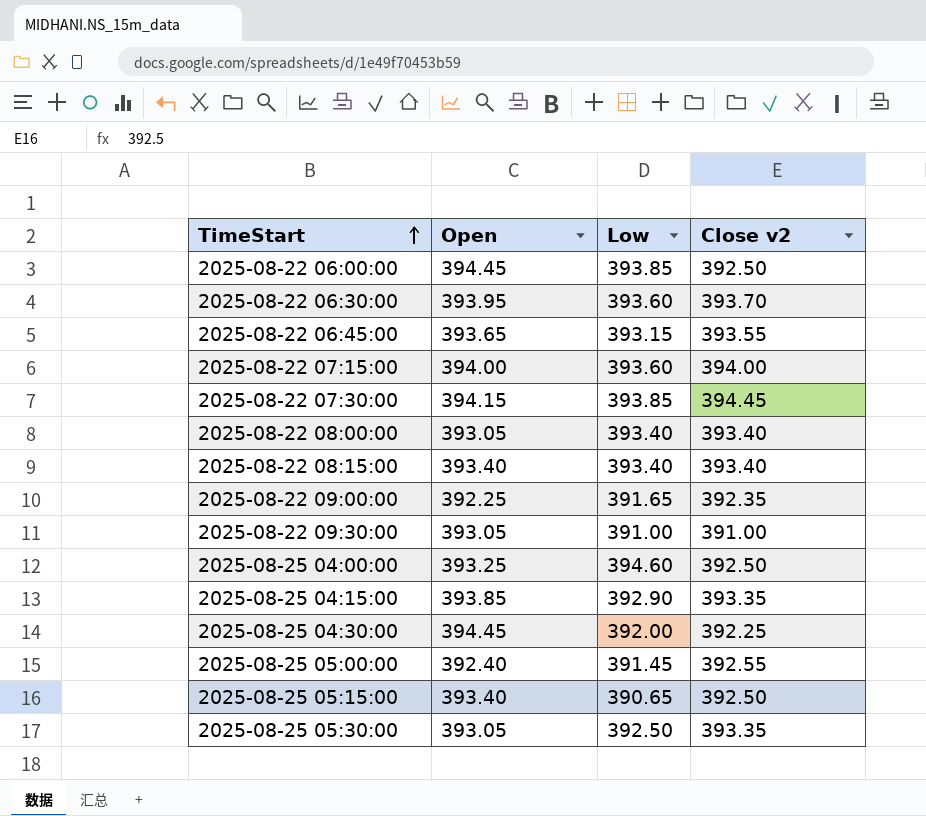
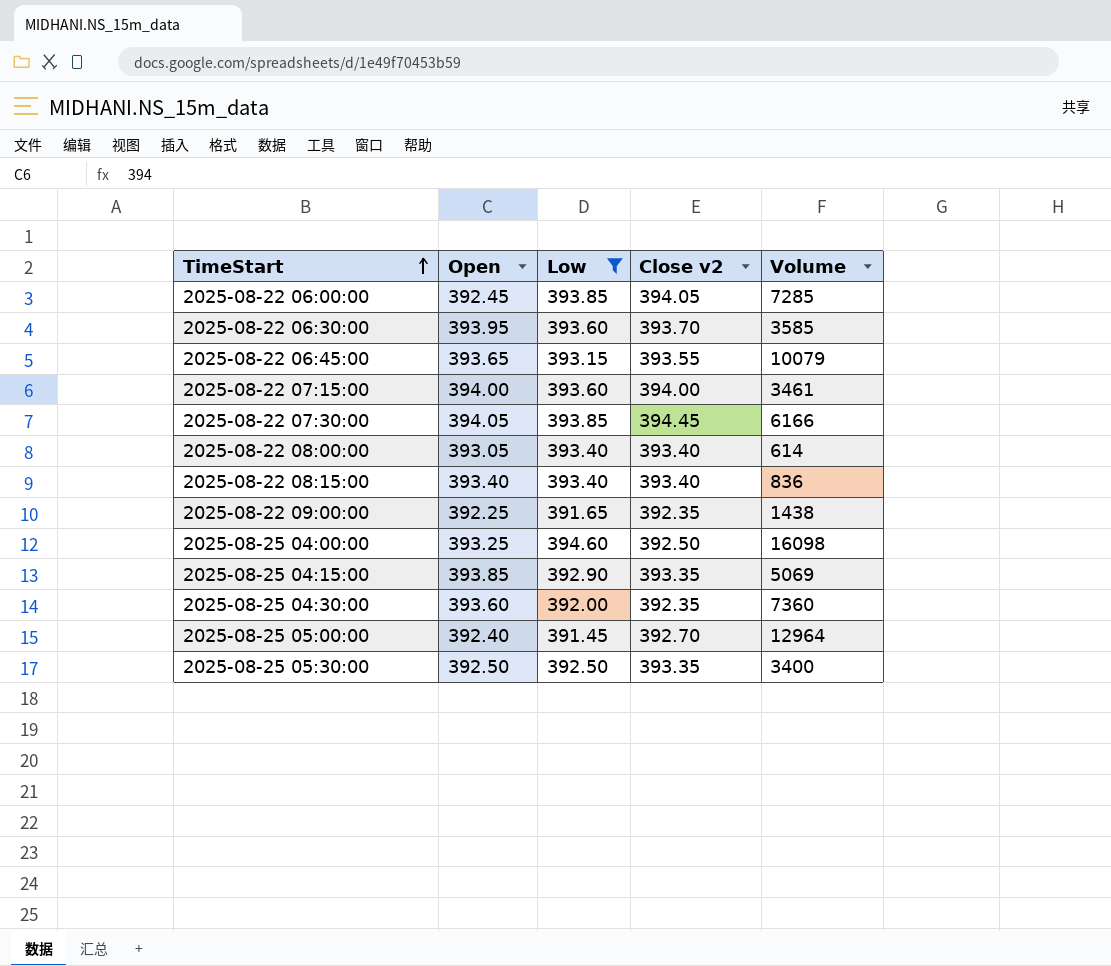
filter: none -> Low >= 391.45
column Volume | position: none -> 5
2025-08-22 06:00:00 | Open: 394.45 -> 392.45
2025-08-22 06:00:00 | Close v2: 392.50 -> 394.05
2025-08-22 07:30:00 | Open: 394.15 -> 394.05
2025-08-25 04:30:00 | Open: 394.45 -> 393.60
2025-08-25 04:30:00 | Close v2: 392.25 -> 392.35
2025-08-25 05:00:00 | Close v2: 392.55 -> 392.70
2025-08-25 05:30:00 | Open: 393.05 -> 392.50

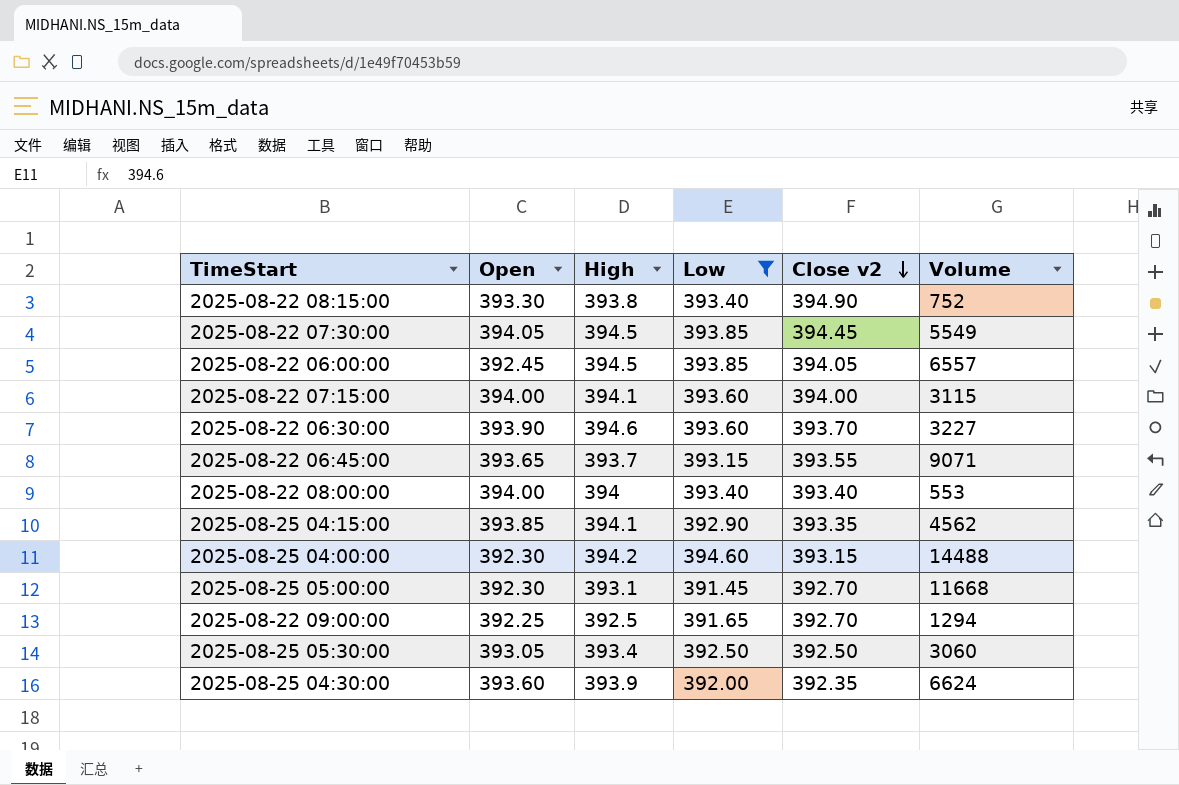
row order: TimeStart ascending -> Close v2 descending
column High | position: none -> 3
2025-08-22 08:15:00 | Open: 393.40 -> 393.30
2025-08-22 08:15:00 | Close v2: 393.40 -> 394.90
2025-08-22 08:15:00 | Volume: 836 -> 752
2025-08-22 07:30:00 | Volume: 6166 -> 5549
2025-08-22 06:00:00 | Volume: 7285 -> 6557
2025-08-22 07:15:00 | Volume: 3461 -> 3115
2025-08-22 06:30:00 | Open: 393.95 -> 393.90
2025-08-22 06:30:00 | Volume: 3585 -> 3227
2025-08-22 06:45:00 | Volume: 10079 -> 9071
2025-08-22 08:00:00 | Open: 393.05 -> 394.00
2025-08-22 08:00:00 | Volume: 614 -> 553
2025-08-25 04:15:00 | Volume: 5069 -> 4562
2025-08-25 04:00:00 | Open: 393.25 -> 392.30
2025-08-25 04:00:00 | Close v2: 392.50 -> 393.15
2025-08-25 04:00:00 | Volume: 16098 -> 14488
2025-08-25 05:00:00 | Open: 392.40 -> 392.30
2025-08-25 05:00:00 | Volume: 12964 -> 11668
2025-08-22 09:00:00 | Close v2: 392.35 -> 392.70
2025-08-22 09:00:00 | Volume: 1438 -> 1294
2025-08-25 05:30:00 | Open: 392.50 -> 393.05
2025-08-25 05:30:00 | Close v2: 393.35 -> 392.50
2025-08-25 05:30:00 | Volume: 3400 -> 3060
2025-08-25 04:30:00 | Volume: 7360 -> 6624

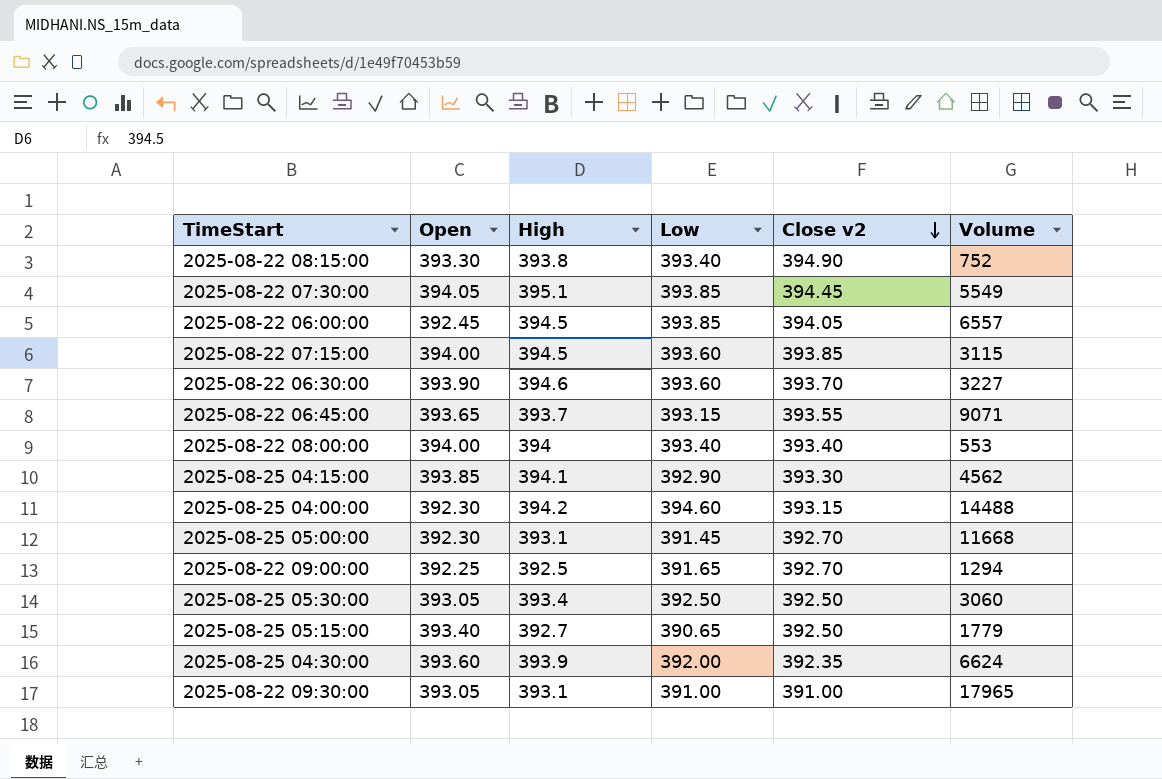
filter: Low >= 391.45 -> none
2025-08-22 07:30:00 | High: 394.5 -> 395.1
2025-08-22 07:15:00 | High: 394.1 -> 394.5
2025-08-22 07:15:00 | Close v2: 394.00 -> 393.85
2025-08-25 04:15:00 | Close v2: 393.35 -> 393.30

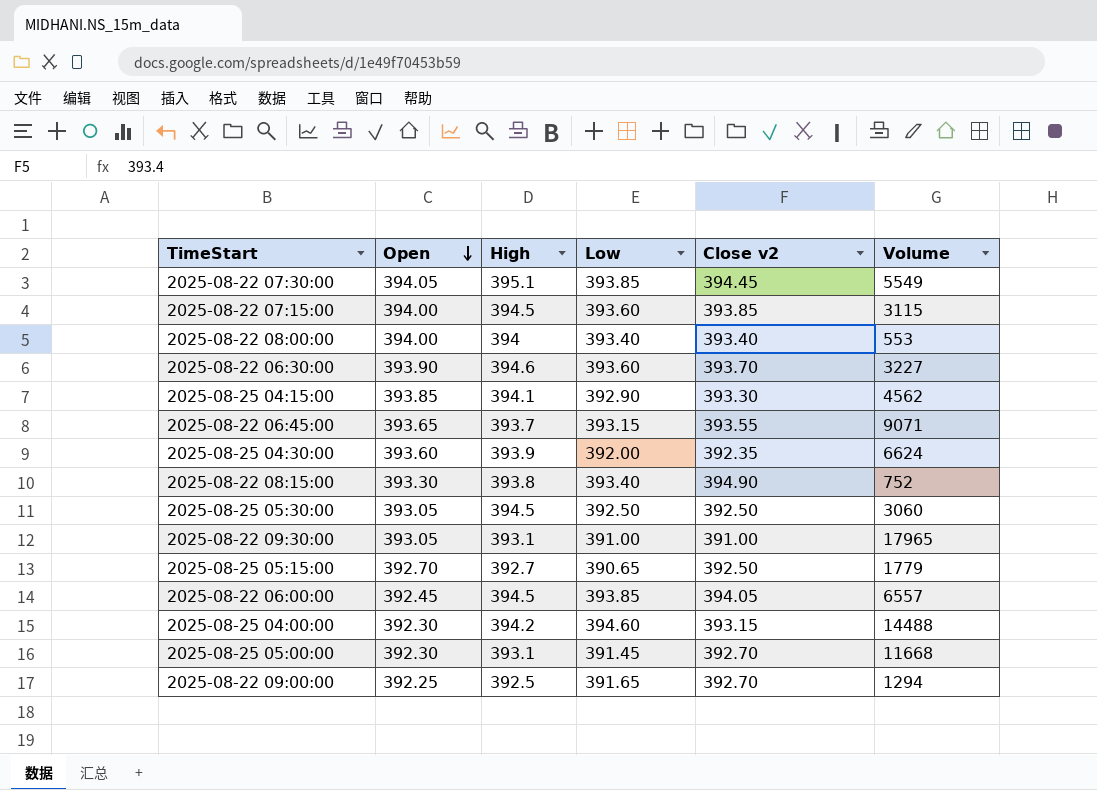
row order: Close v2 descending -> Open descending
2025-08-25 05:30:00 | High: 393.4 -> 394.5
2025-08-25 05:15:00 | Open: 393.40 -> 392.70

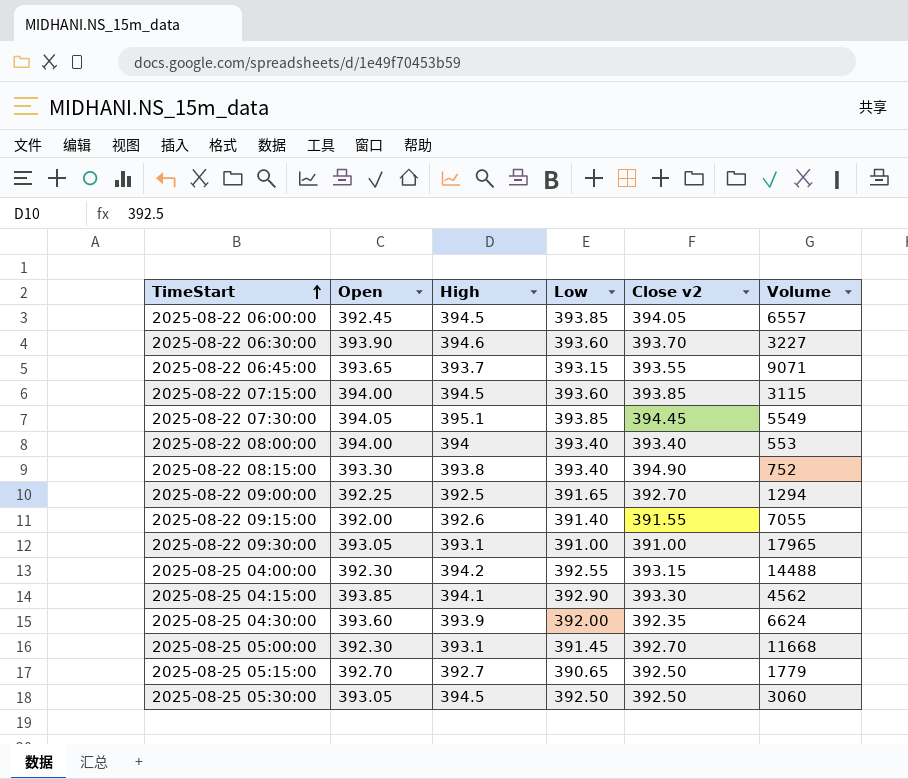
row order: Open descending -> TimeStart ascending
row 2025-08-22 09:15:00: none -> 392.00 | 392.6 | 391.40 | 391.55 | 7055
2025-08-25 04:00:00 | Low: 394.60 -> 392.55

